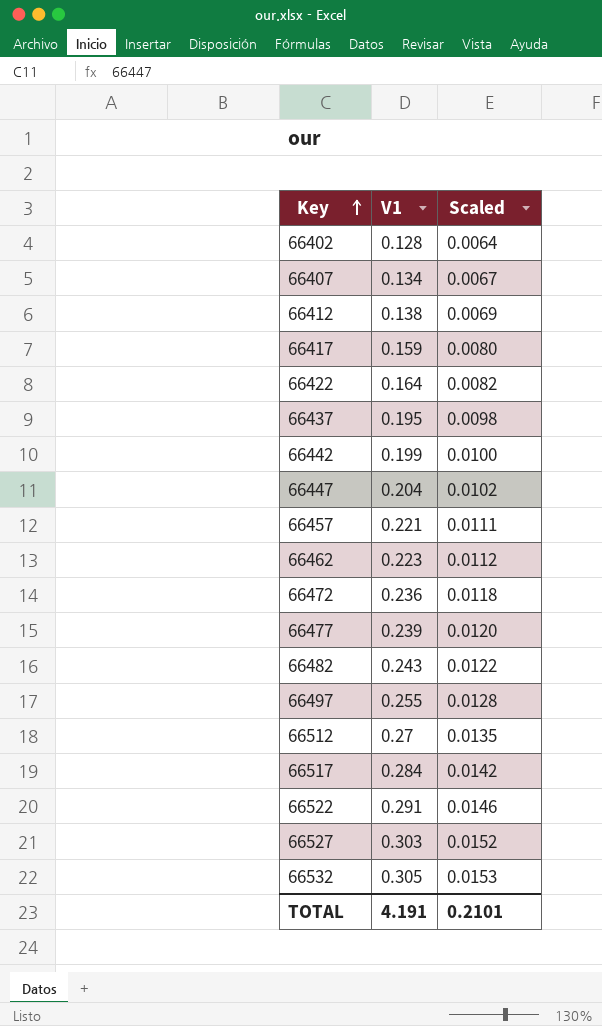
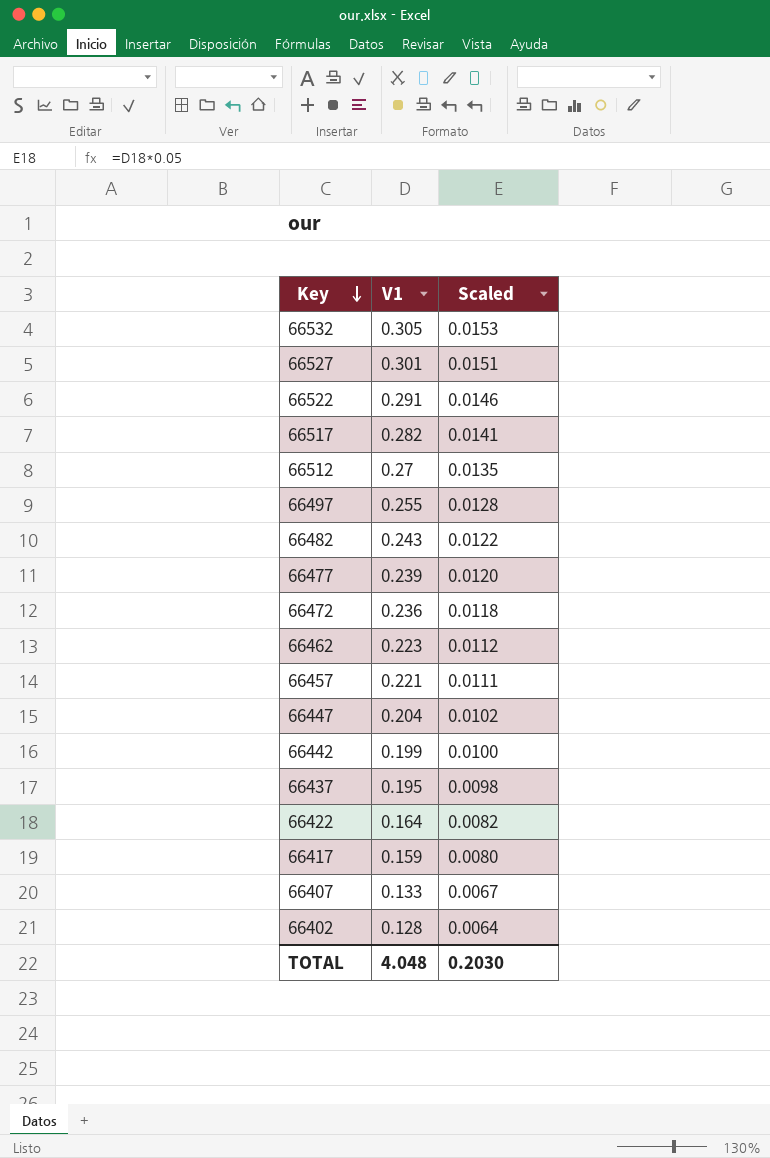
row order: Key ascending -> Key descending
row 66412: 0.138 | 0.0069 -> none
66527 | V1: 0.303 -> 0.301
66527 | Scaled: 0.0152 -> 0.0151
66517 | V1: 0.284 -> 0.282
66517 | Scaled: 0.0142 -> 0.0141
66407 | V1: 0.134 -> 0.133
TOTAL | V1: 4.191 -> 4.048
TOTAL | Scaled: 0.2101 -> 0.2030

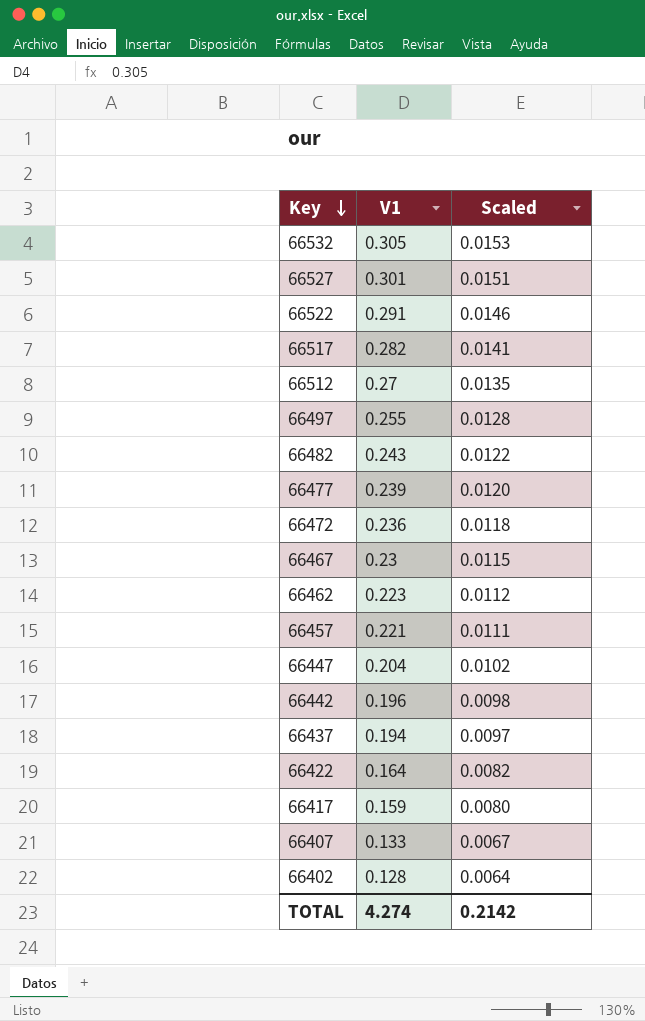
row 66467: none -> 0.23 | 0.0115
66442 | V1: 0.199 -> 0.196
66442 | Scaled: 0.0100 -> 0.0098
66437 | V1: 0.195 -> 0.194
66437 | Scaled: 0.0098 -> 0.0097
TOTAL | V1: 4.048 -> 4.274
TOTAL | Scaled: 0.2030 -> 0.2142

